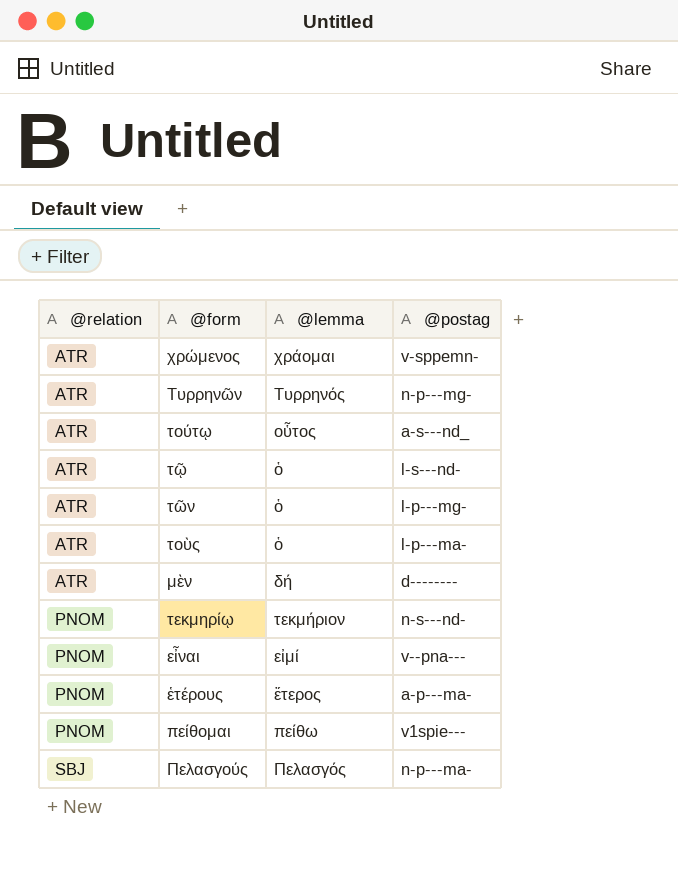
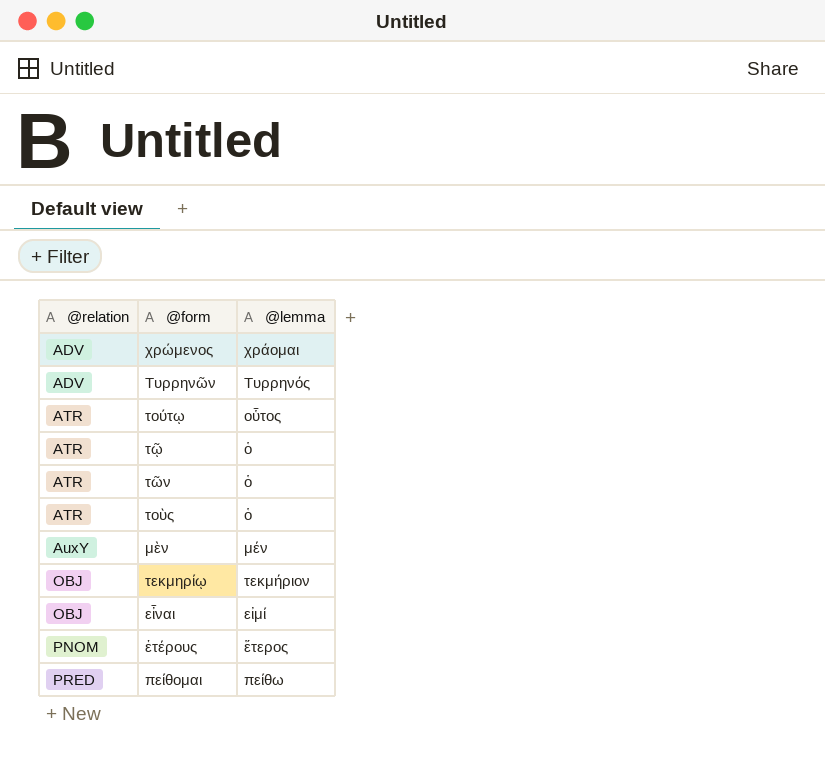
column @postag | position: 4 -> none
row Πελασγούς: SBJ | Πελασγός | n-p---ma- -> none
χρώμενος | @relation: ATR -> ADV
Τυρρηνῶν | @relation: ATR -> ADV
μὲν | @relation: ATR -> AuxY
μὲν | @lemma: δή -> μέν
τεκμηρίῳ | @relation: PNOM -> OBJ
εἶναι | @relation: PNOM -> OBJ
πείθομαι | @relation: PNOM -> PRED

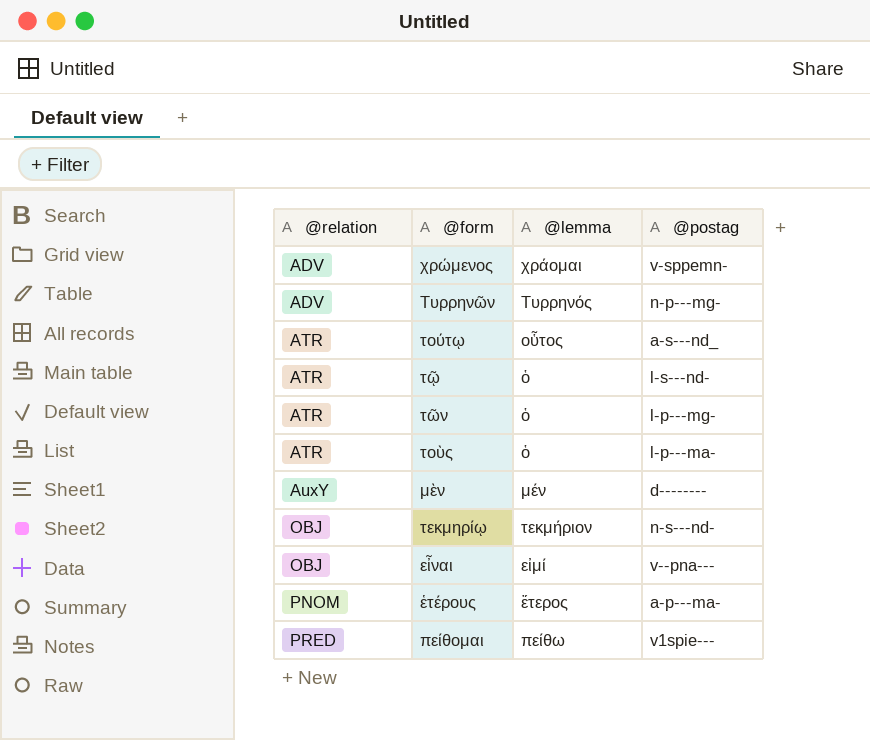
column @postag | position: none -> 4

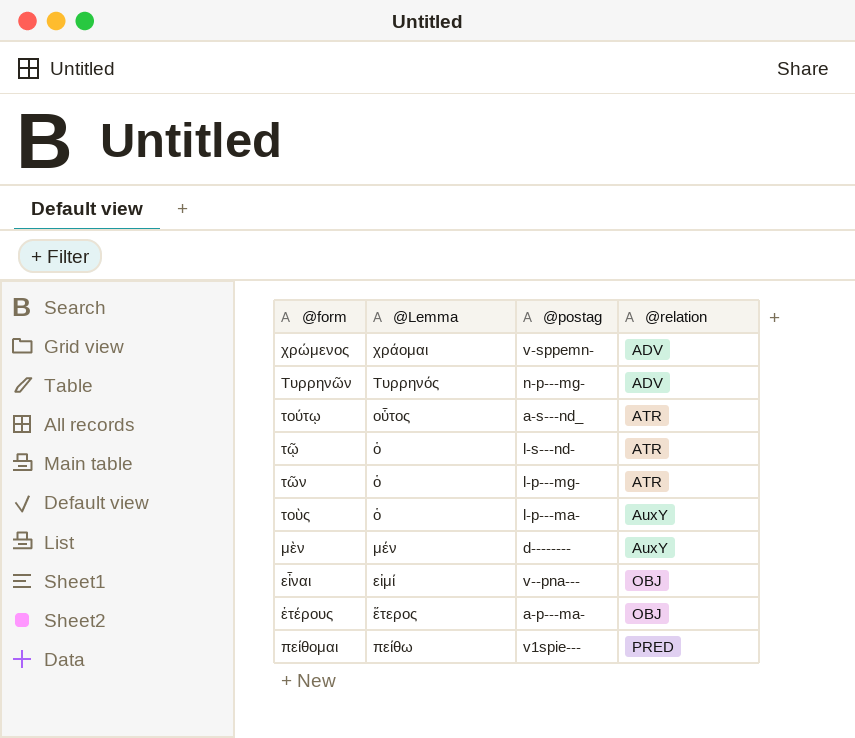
column name: @lemma -> @Lemma
column @relation | position: 1 -> 4
row τεκμηρίῳ: OBJ | τεκμήριον | n-s---nd- -> none
τοὺς | @relation: ATR -> AuxY
ἑτέρους | @relation: PNOM -> OBJ

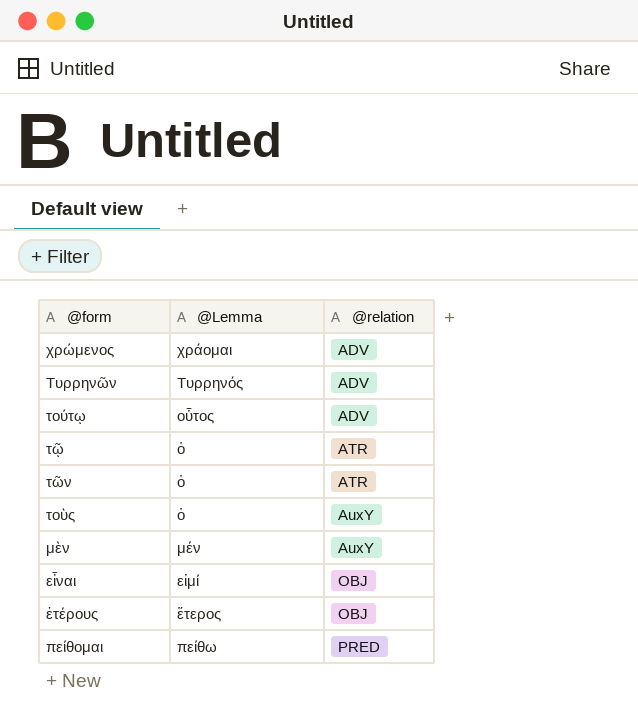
column @postag | position: 3 -> none
τούτῳ | @relation: ATR -> ADV

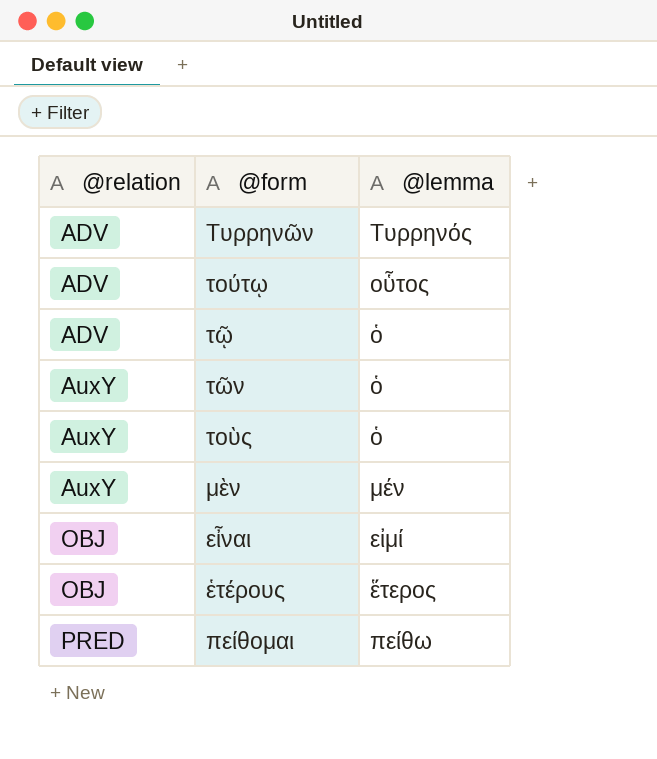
column @relation | position: 3 -> 1
column name: @Lemma -> @lemma
row χρώμενος: χράομαι | ADV -> none
τῷ | @relation: ATR -> ADV
τῶν | @relation: ATR -> AuxY

